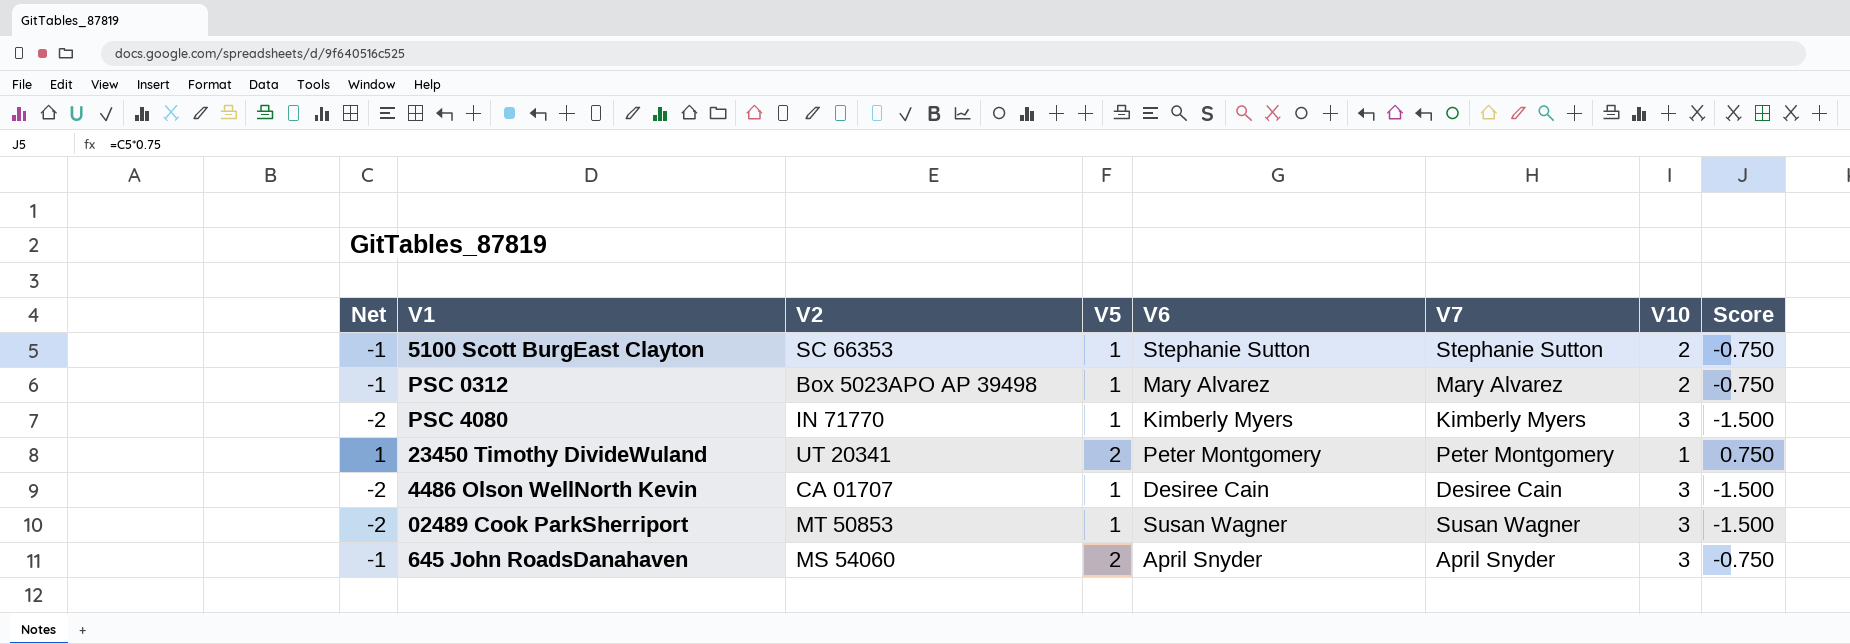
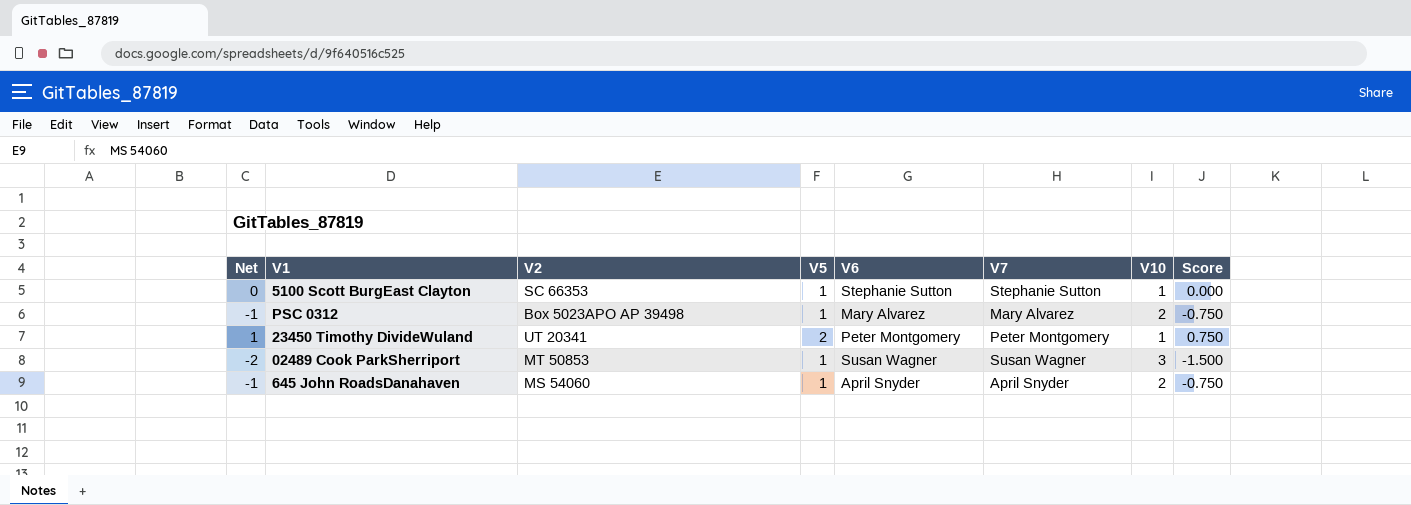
row PSC 4080: -2 | IN 71770 | 1 | Kimberly Myers | Kimberly Myers | 3 | -1.500 -> none
row 4486 Olson WellNorth Kevin: -2 | CA 01707 | 1 | Desiree Cain | Desiree Cain | 3 | -1.500 -> none
5100 Scott BurgEast Clayton | Net: -1 -> 0
5100 Scott BurgEast Clayton | V10: 2 -> 1
5100 Scott BurgEast Clayton | Score: -0.750 -> 0.000
645 John RoadsDanahaven | V5: 2 -> 1
645 John RoadsDanahaven | V10: 3 -> 2

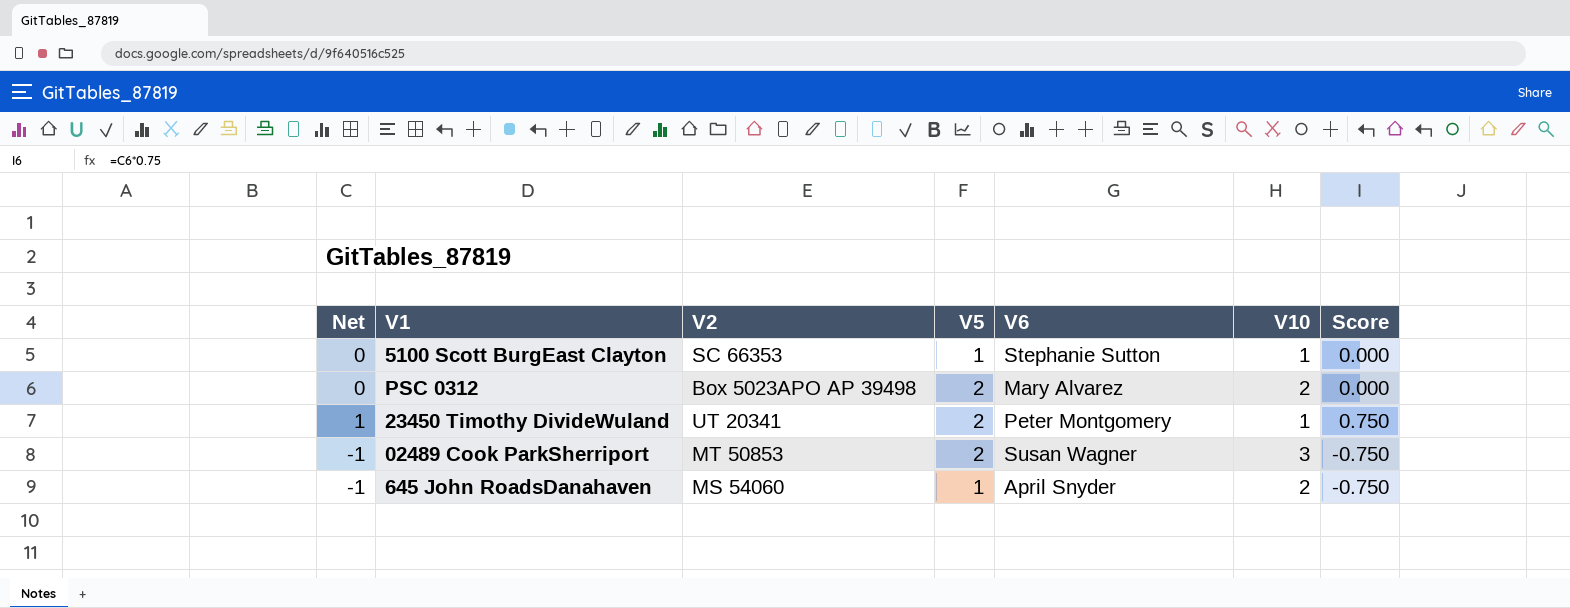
column V7 | position: 6 -> none
PSC 0312 | Net: -1 -> 0
PSC 0312 | V5: 1 -> 2
PSC 0312 | Score: -0.750 -> 0.000
02489 Cook ParkSherriport | Net: -2 -> -1
02489 Cook ParkSherriport | V5: 1 -> 2
02489 Cook ParkSherriport | Score: -1.500 -> -0.750

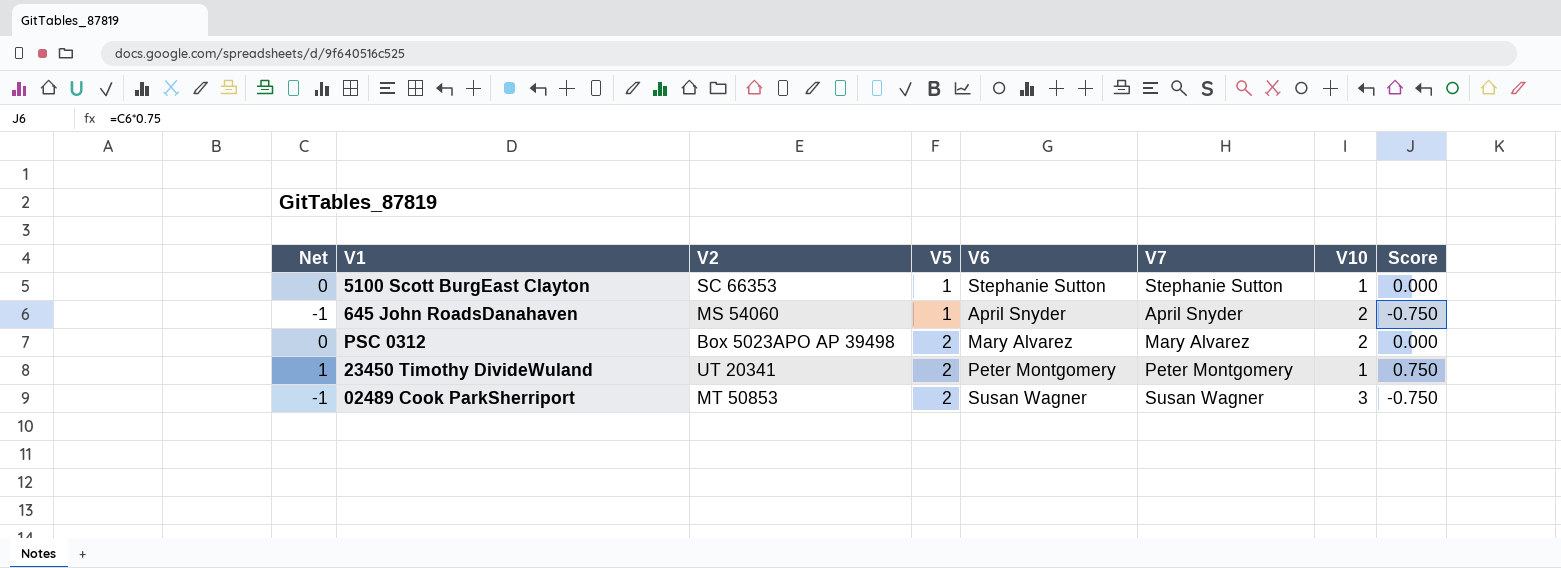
row order: none -> V5 ascending
column V7 | position: none -> 6

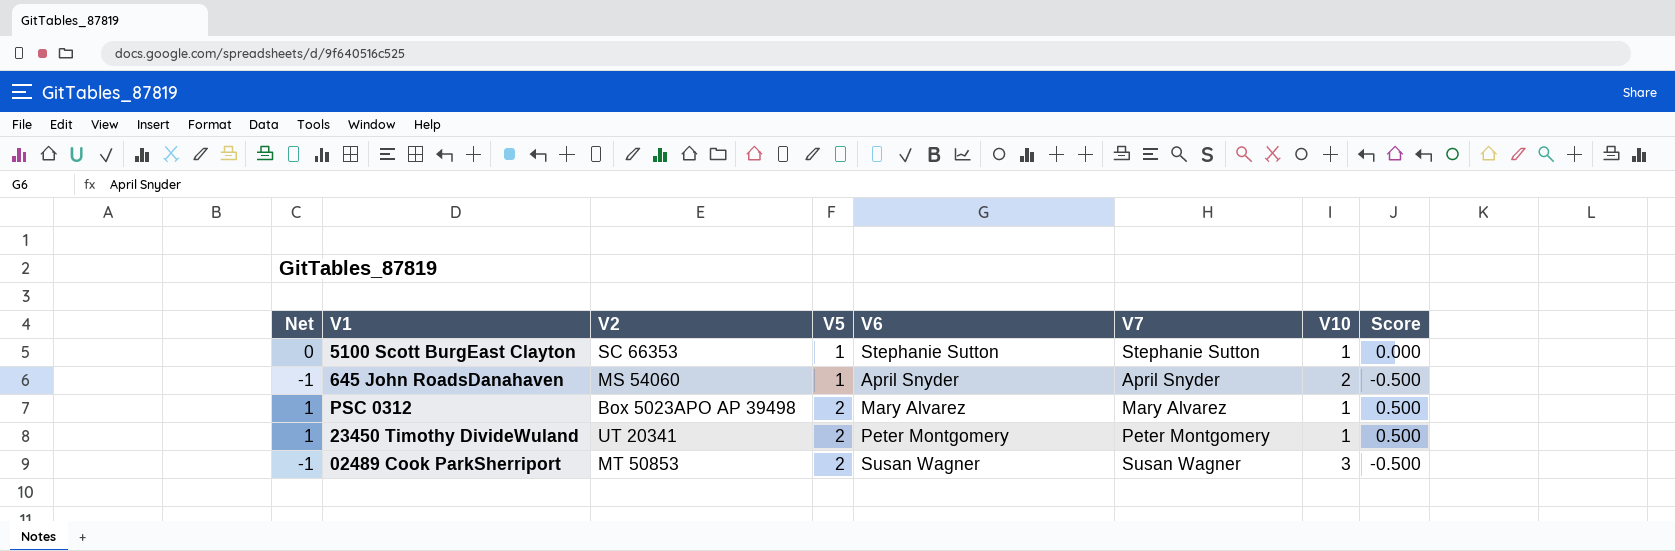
column Score | formula: [Net] * 0.75 -> [Net] * 0.5
PSC 0312 | Net: 0 -> 1
PSC 0312 | V10: 2 -> 1

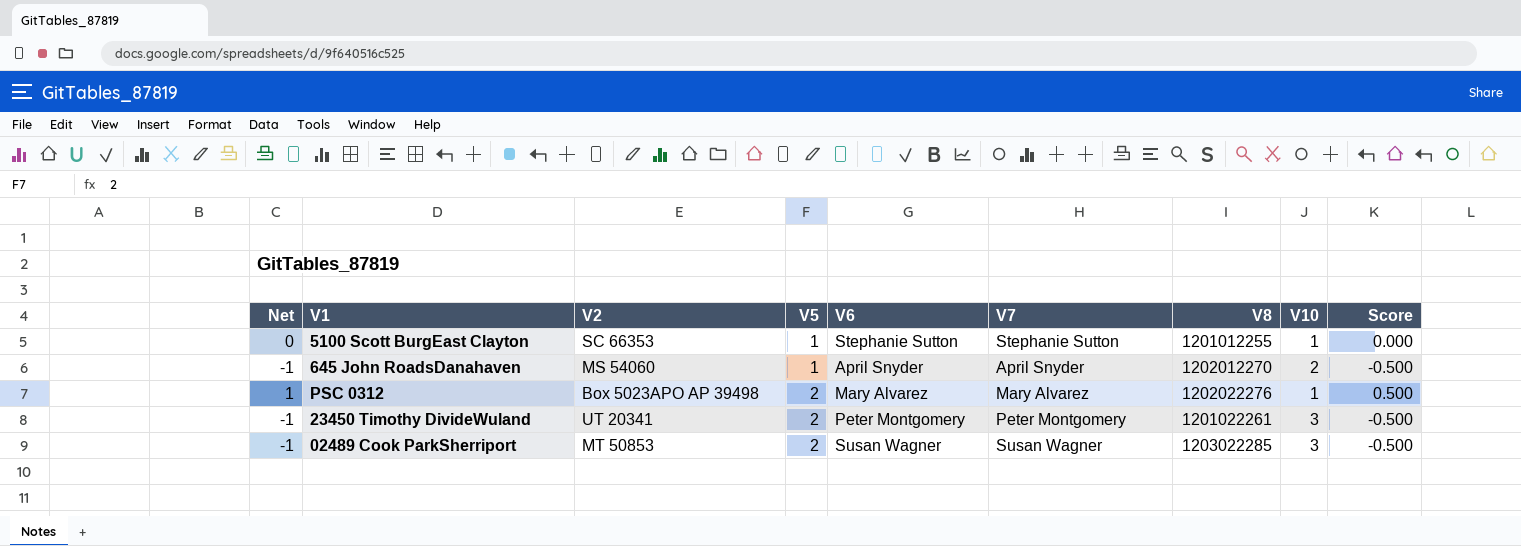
column V8 | position: none -> 7
23450 Timothy DivideWuland | Net: 1 -> -1
23450 Timothy DivideWuland | V10: 1 -> 3
23450 Timothy DivideWuland | Score: 0.500 -> -0.500

